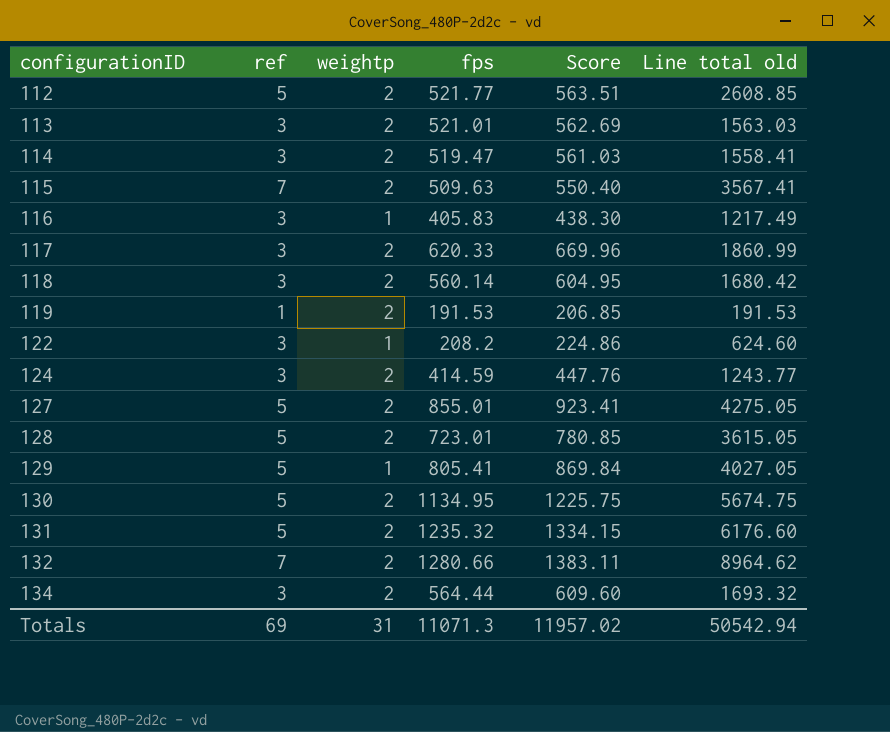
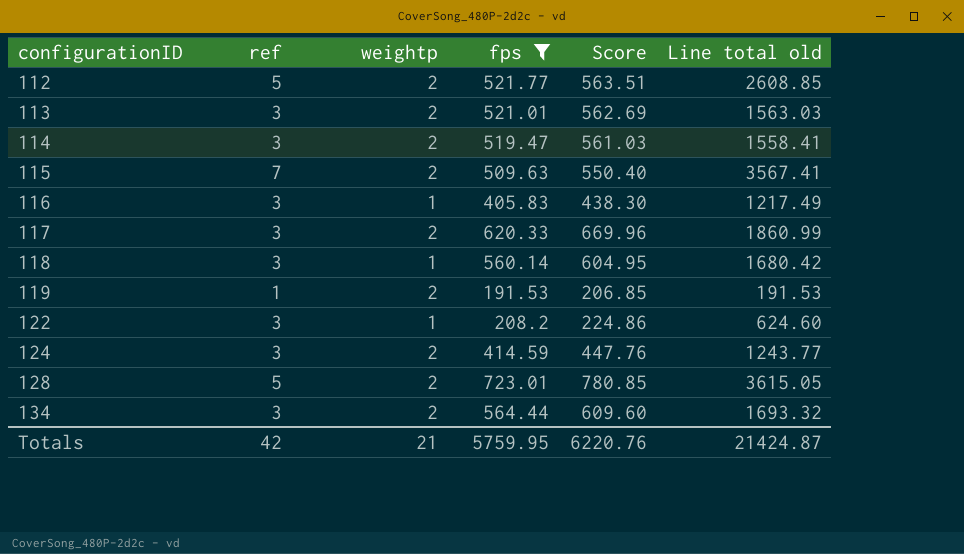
filter: none -> fps <= 723.01
118 | weightp: 2 -> 1
Totals | ref: 69 -> 42
Totals | weightp: 31 -> 21
Totals | fps: 11071.3 -> 5759.95
Totals | Score: 11957.02 -> 6220.76
Totals | Line total old: 50542.94 -> 21424.87

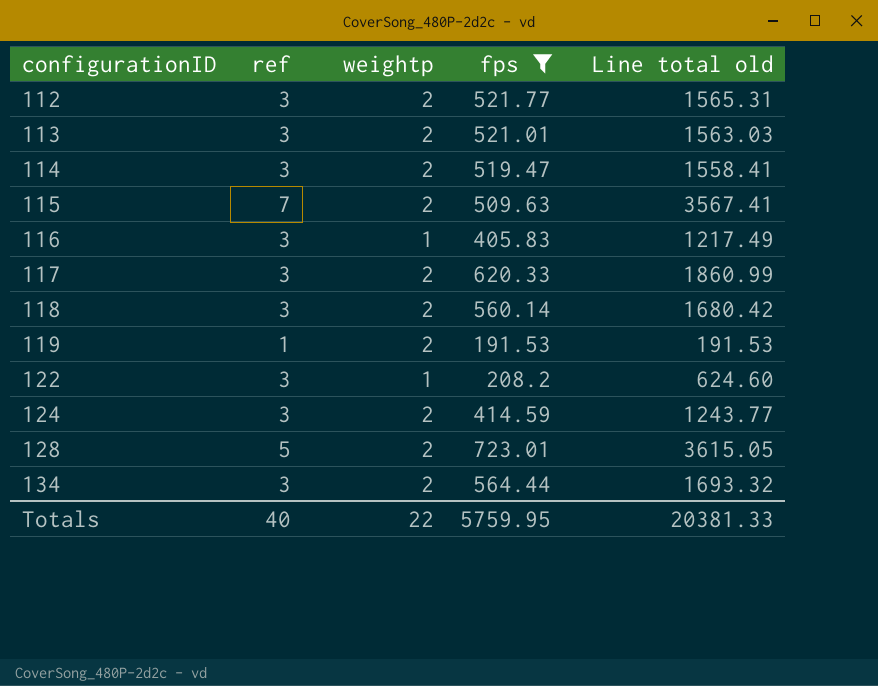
column Score | formula: [fps] * 1.08 -> none
112 | ref: 5 -> 3
112 | Line total old: 2608.85 -> 1565.31
118 | weightp: 1 -> 2
Totals | ref: 42 -> 40
Totals | weightp: 21 -> 22
Totals | Line total old: 21424.87 -> 20381.33

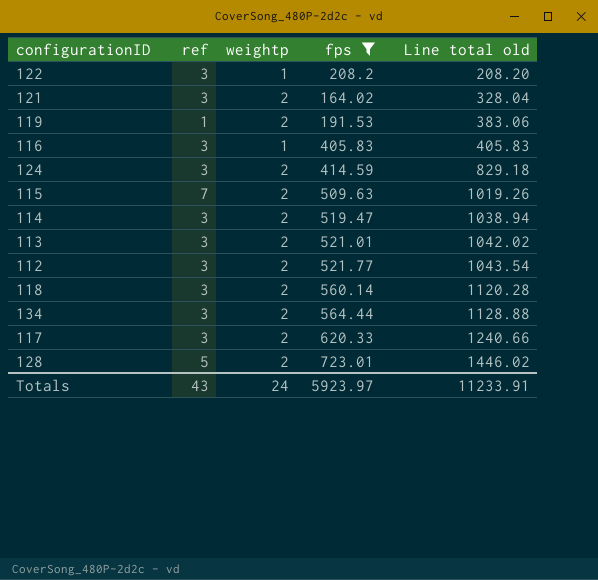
row order: configurationID ascending -> Line total old ascending
column Line total old | formula: [ref] * [fps] -> [weightp] * [fps]
row 121: none -> 3 | 2 | 164.02 | 328.04
Totals | ref: 40 -> 43
Totals | weightp: 22 -> 24
Totals | fps: 5759.95 -> 5923.97
Totals | Line total old: 20381.33 -> 11233.91

